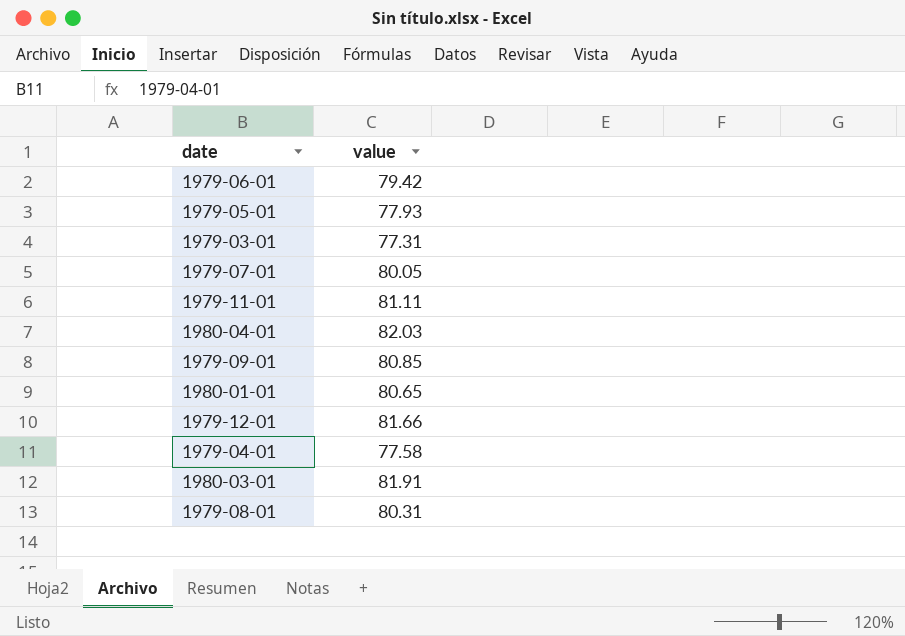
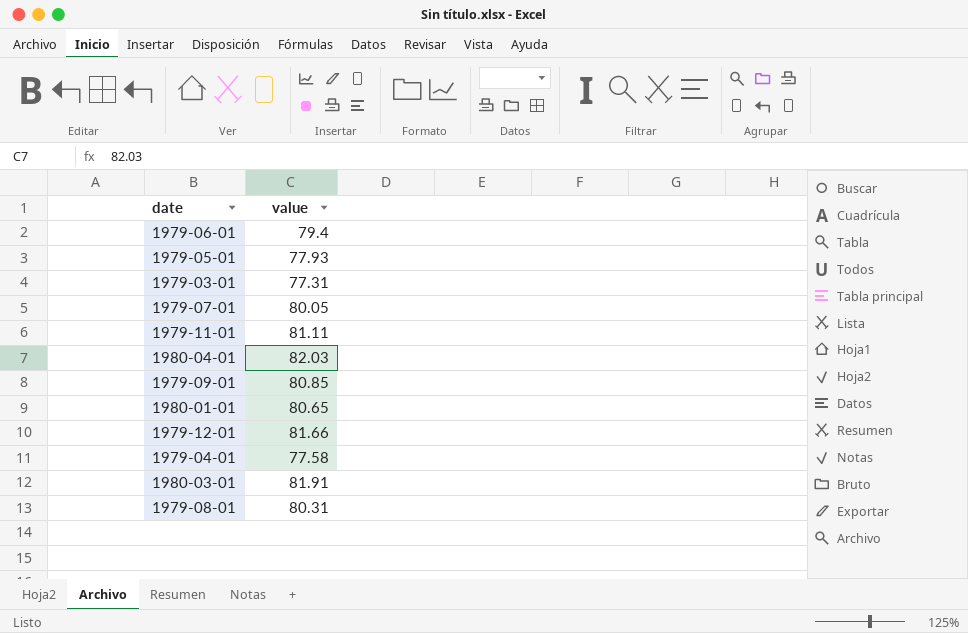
1979-06-01 | value: 79.42 -> 79.4

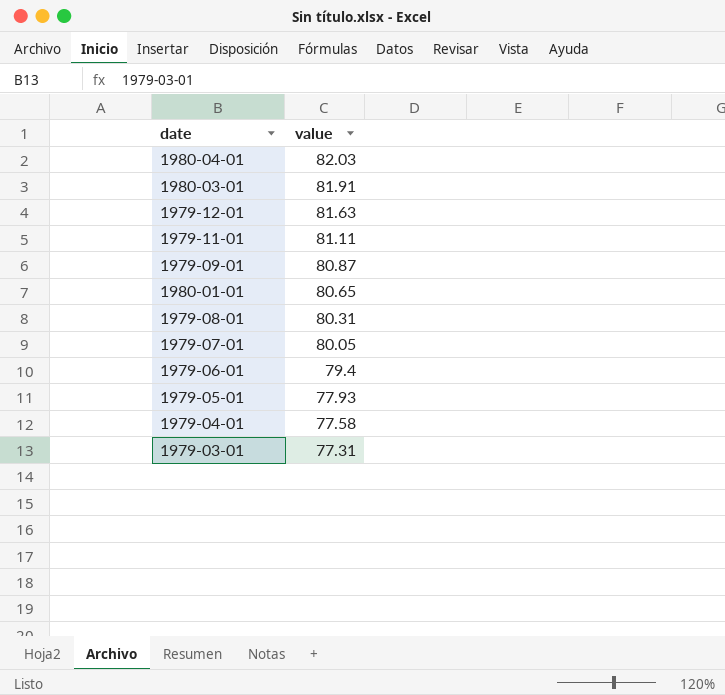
row order: none -> value descending
1979-12-01 | value: 81.66 -> 81.63
1979-09-01 | value: 80.85 -> 80.87

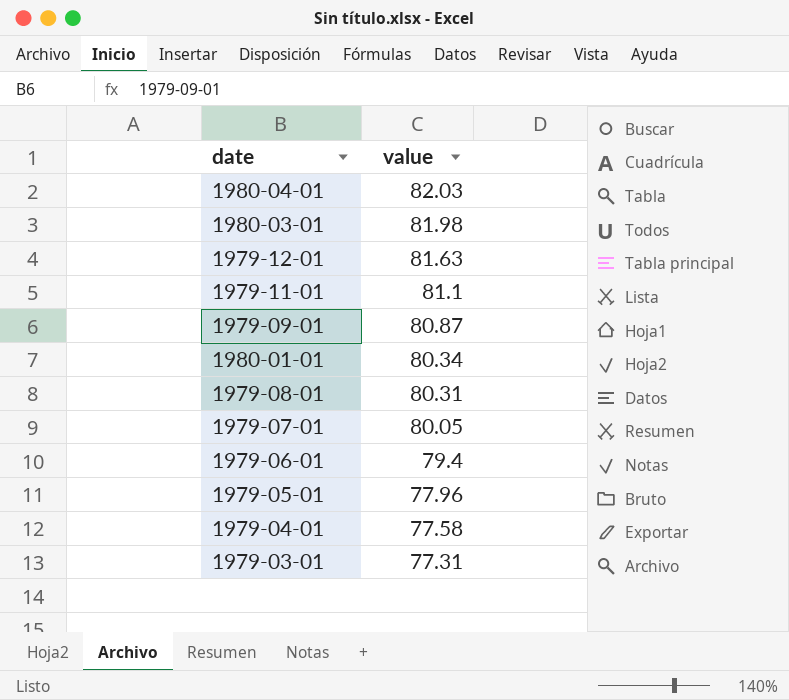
1980-03-01 | value: 81.91 -> 81.98
1979-11-01 | value: 81.11 -> 81.1
1980-01-01 | value: 80.65 -> 80.34
1979-05-01 | value: 77.93 -> 77.96

